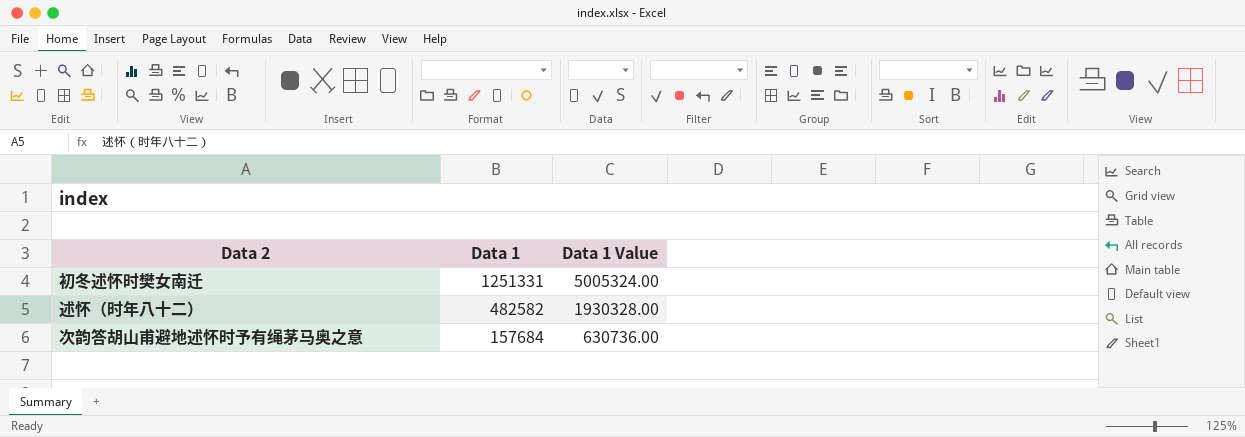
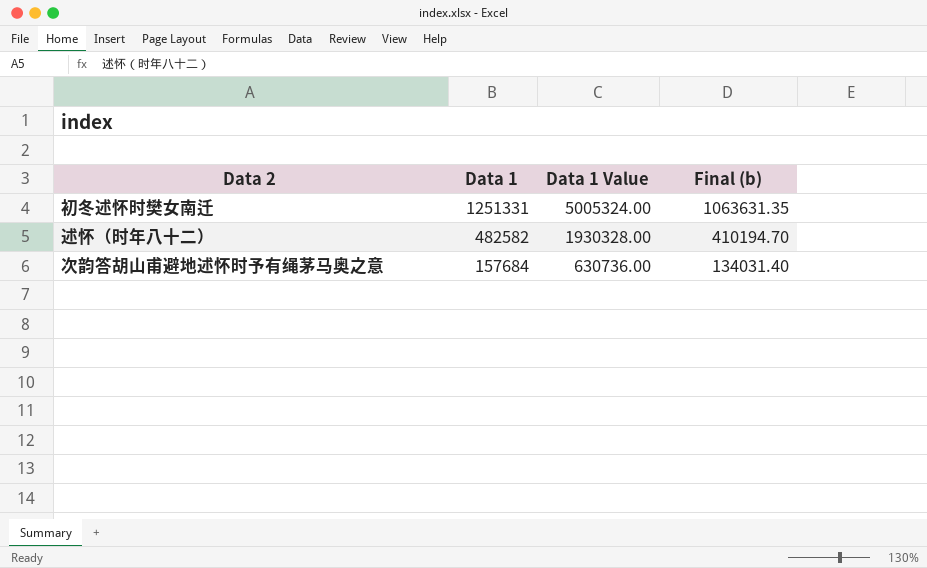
column Final (b) | formula: none -> [Data 1] * 0.85

